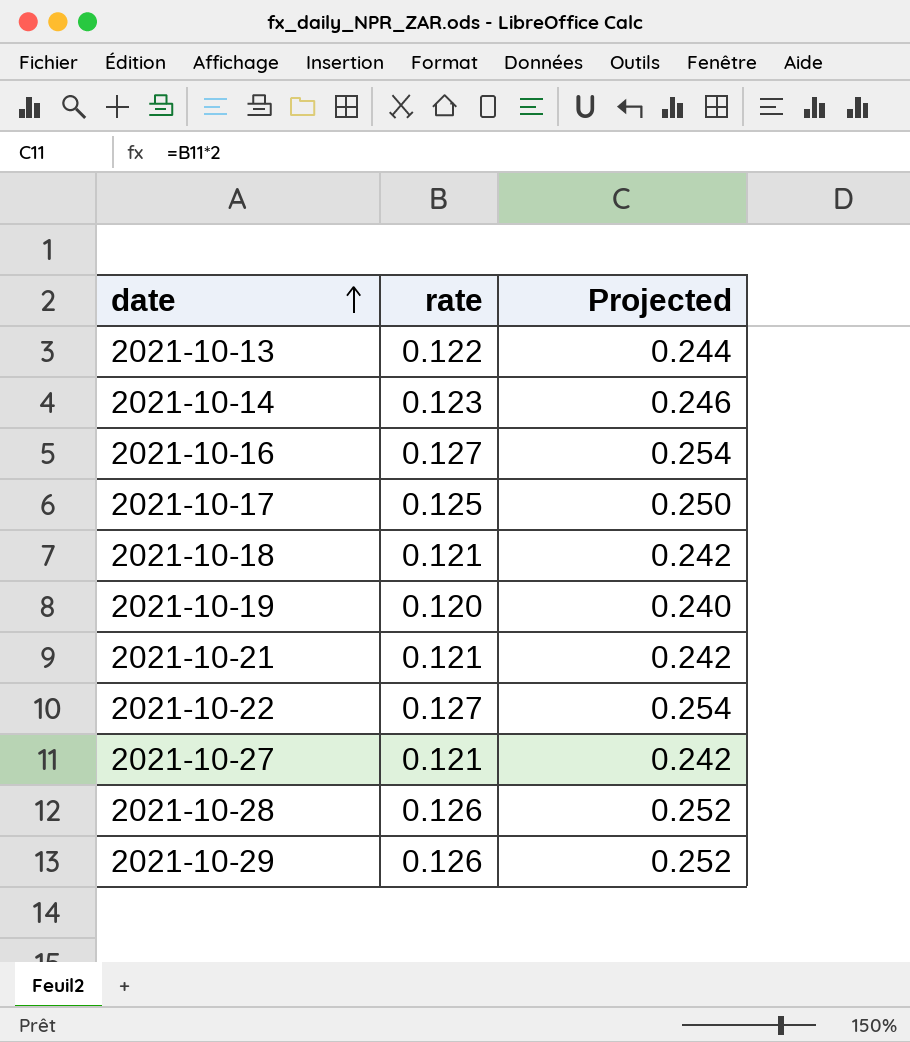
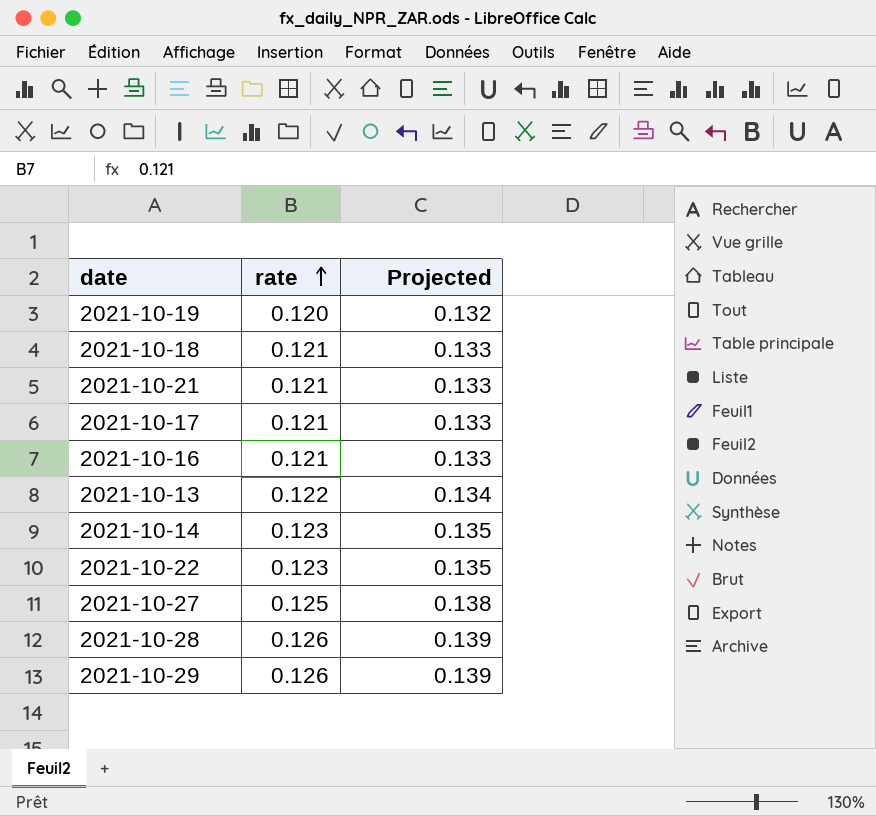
row order: date ascending -> rate ascending
column Projected | formula: [rate] * 2 -> [rate] * 1.1
2021-10-17 | rate: 0.125 -> 0.121
2021-10-16 | rate: 0.127 -> 0.121
2021-10-22 | rate: 0.127 -> 0.123
2021-10-27 | rate: 0.121 -> 0.125

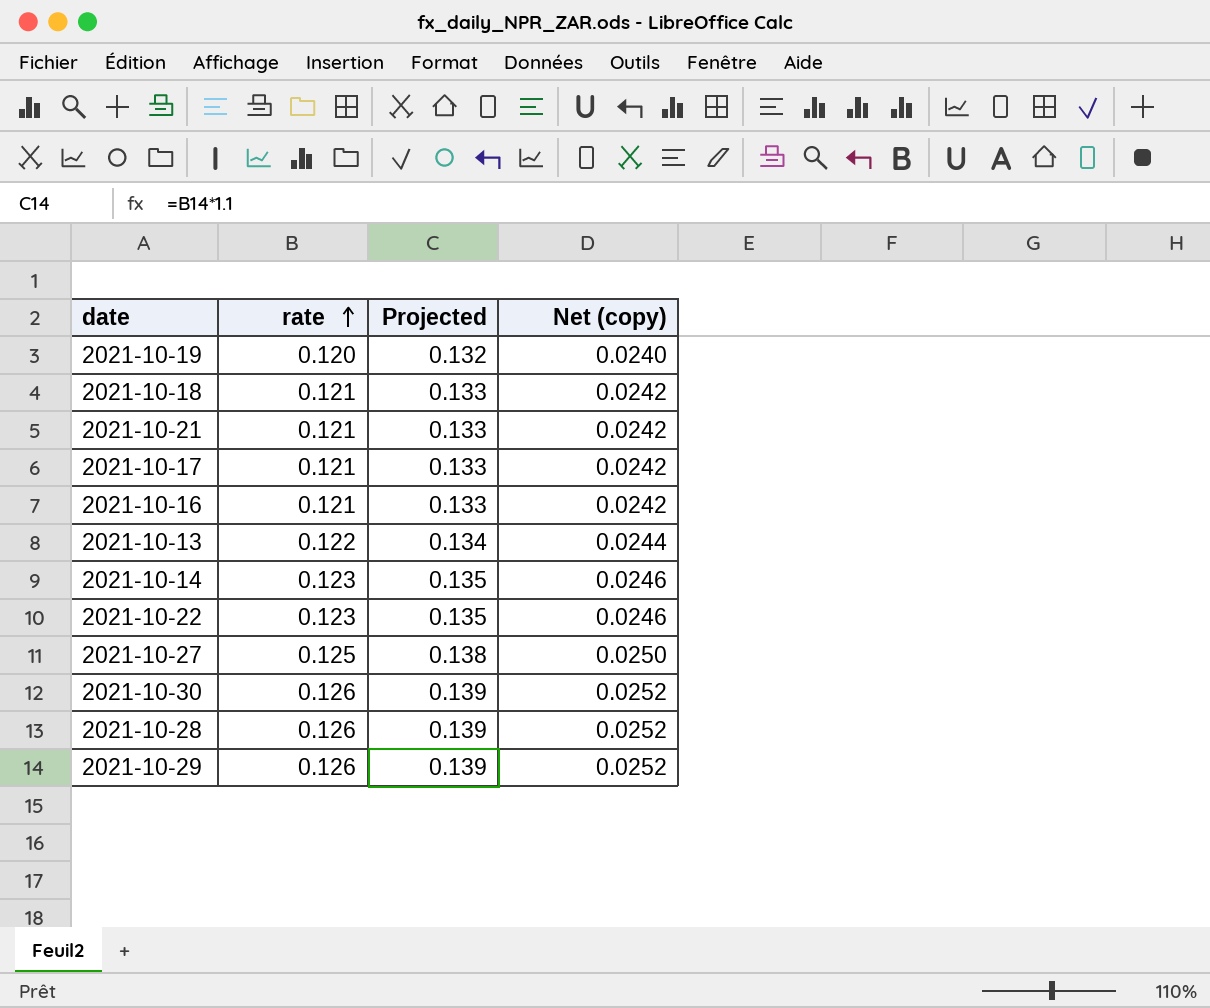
column Net (copy) | formula: none -> [rate] * 0.2
row 2021-10-30: none -> 0.126 | 0.139 | 0.0252

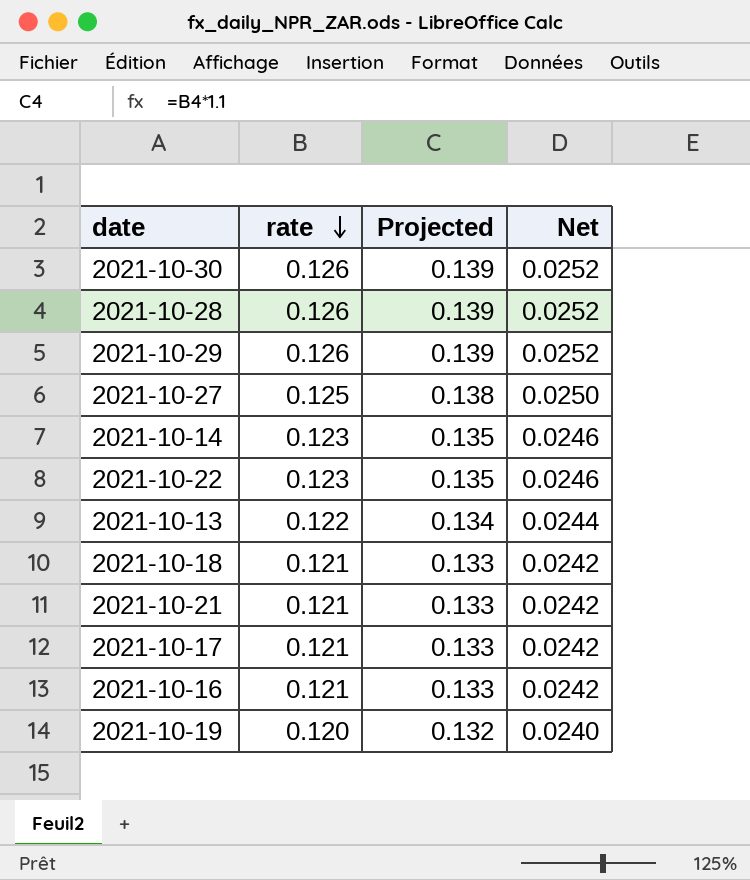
row order: rate ascending -> rate descending
column name: Net (copy) -> Net

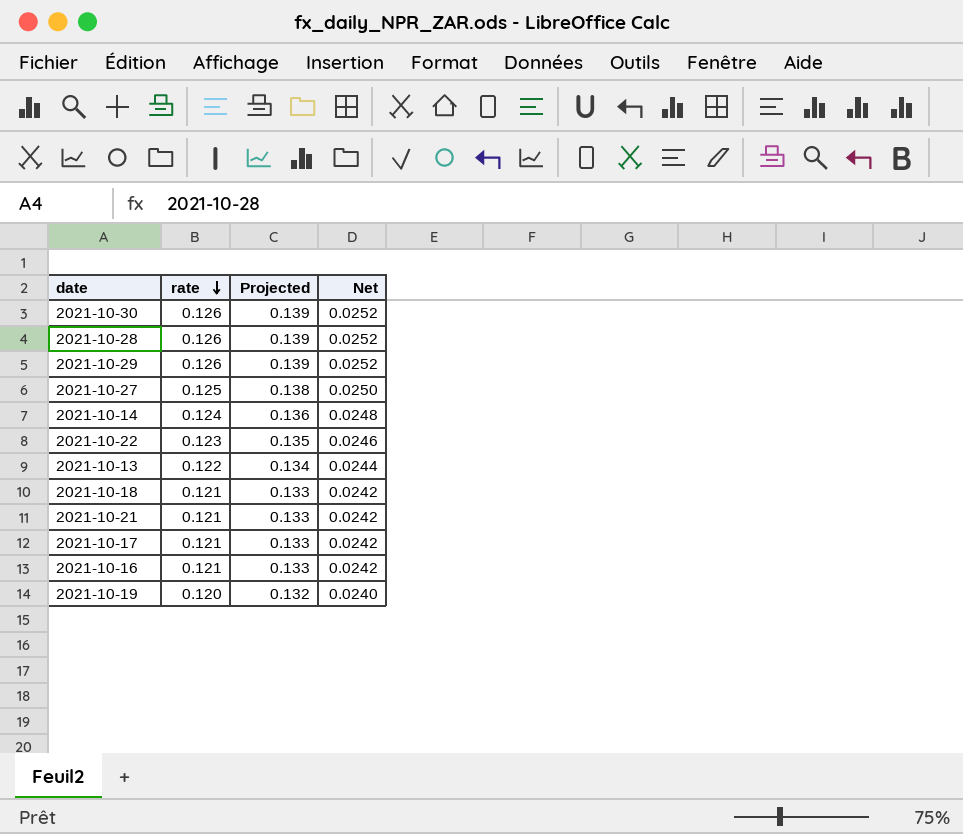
2021-10-14 | rate: 0.123 -> 0.124
2021-10-14 | Projected: 0.135 -> 0.136
2021-10-14 | Net: 0.0246 -> 0.0248

